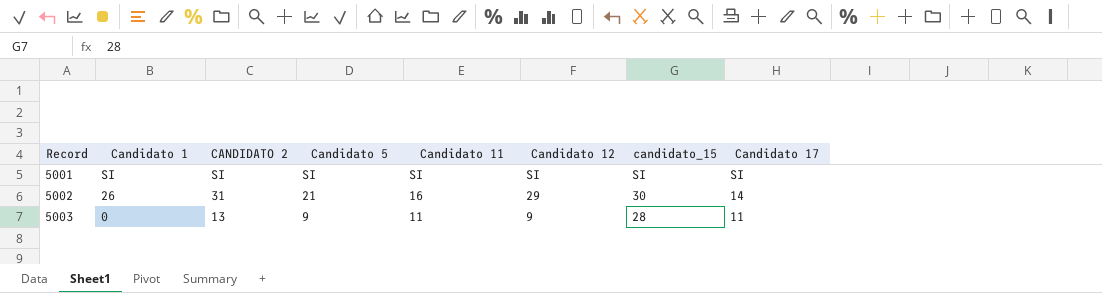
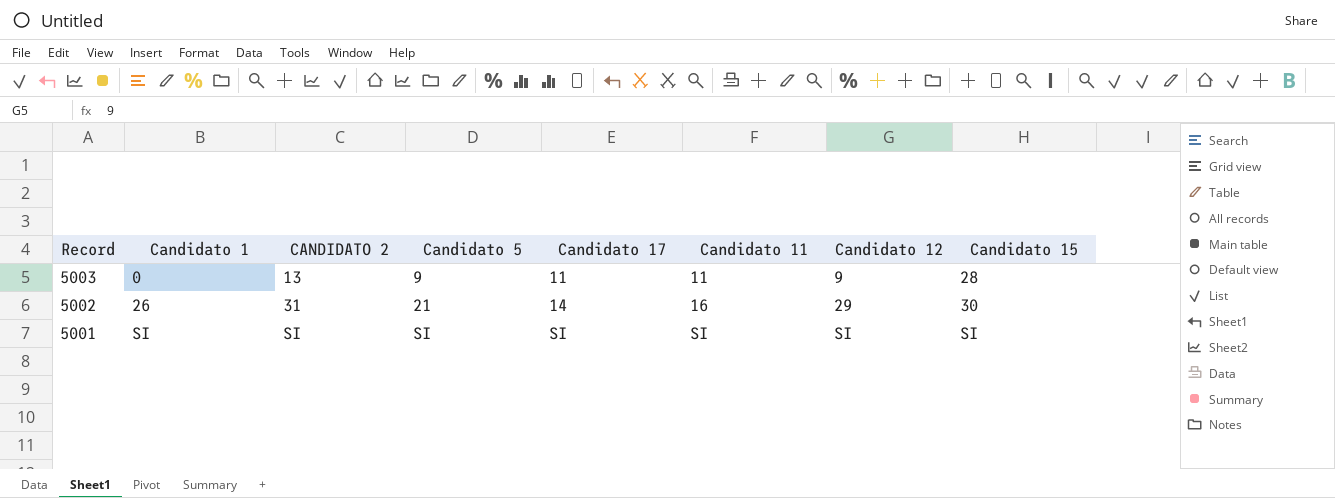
row order: Record ascending -> Record descending
column Candidato 17 | position: 8 -> 5
column name: candidato_15 -> Candidato 15

